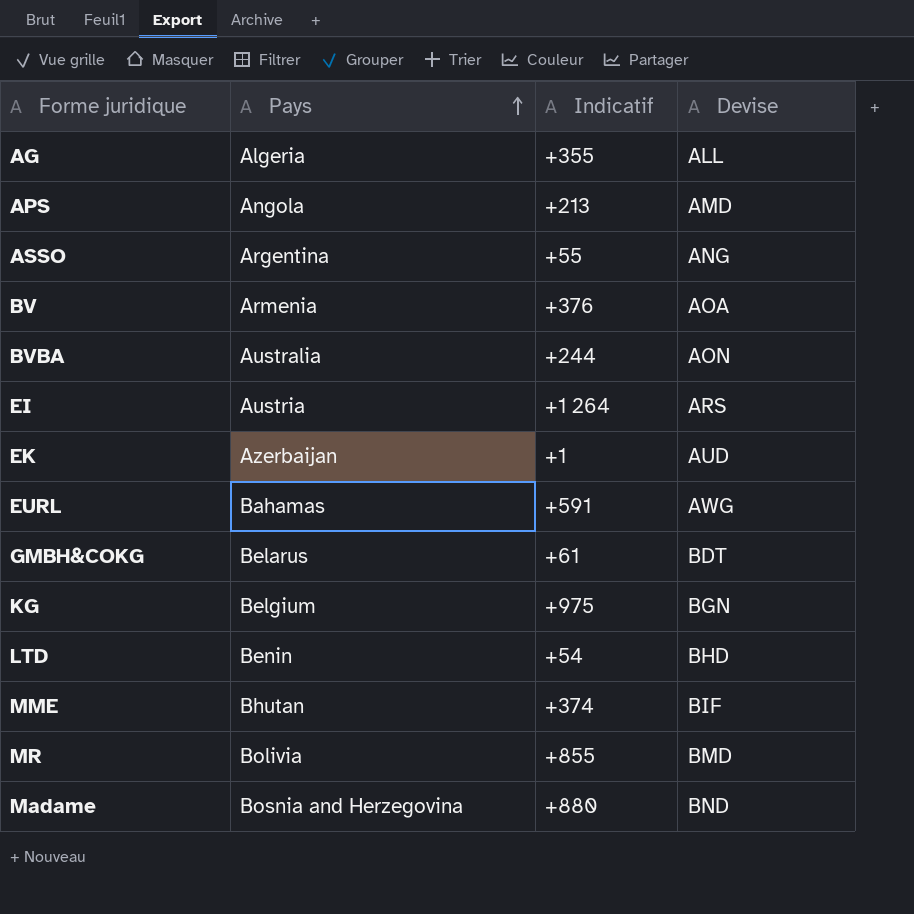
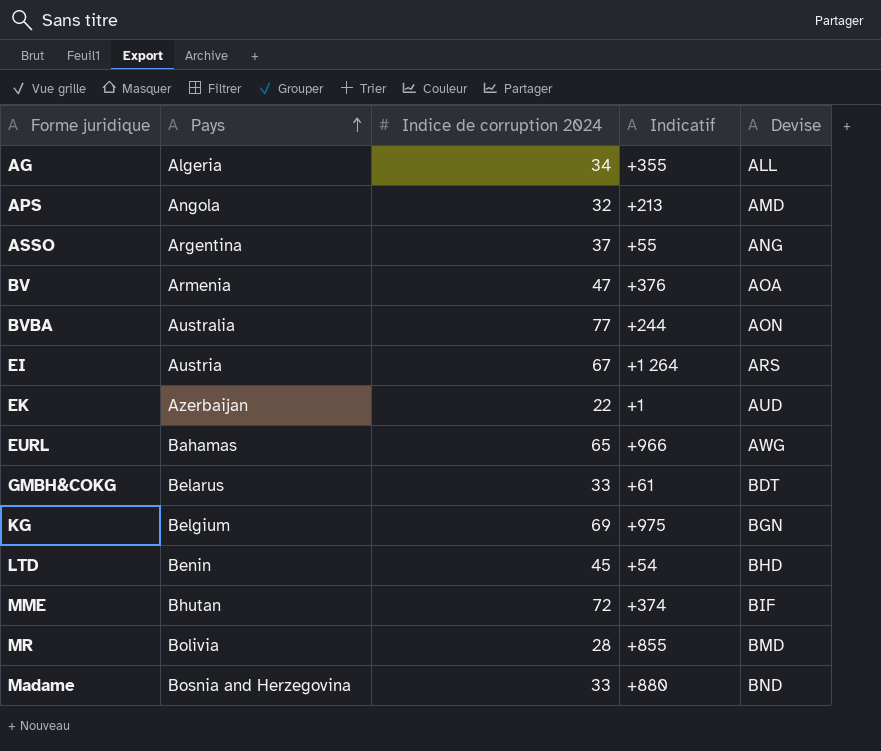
column Indice de corruption 2024 | position: none -> 3
EURL | Indicatif: +591 -> +966

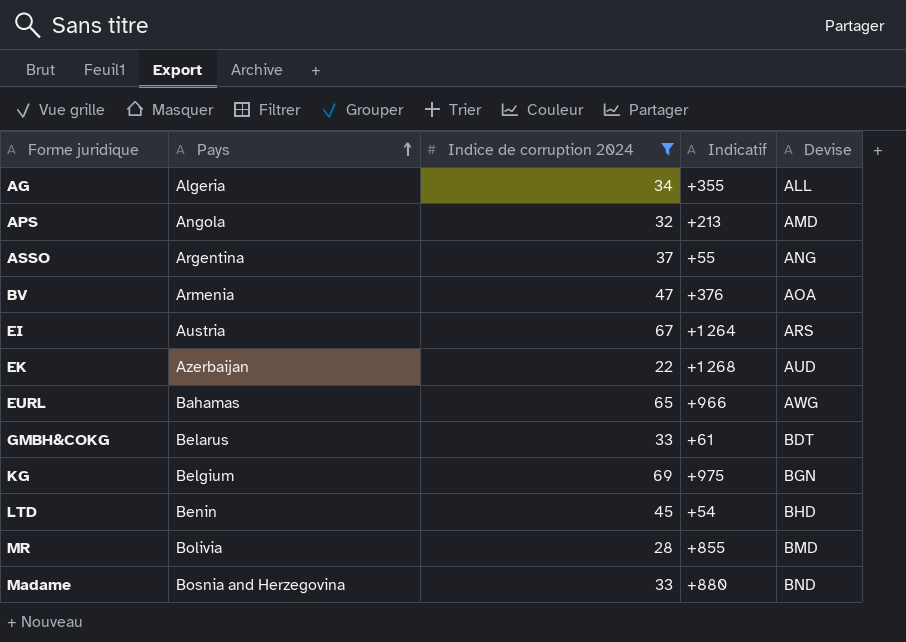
filter: none -> Indice de corruption 2024 <= 69
EK | Indicatif: +1 -> +1 268

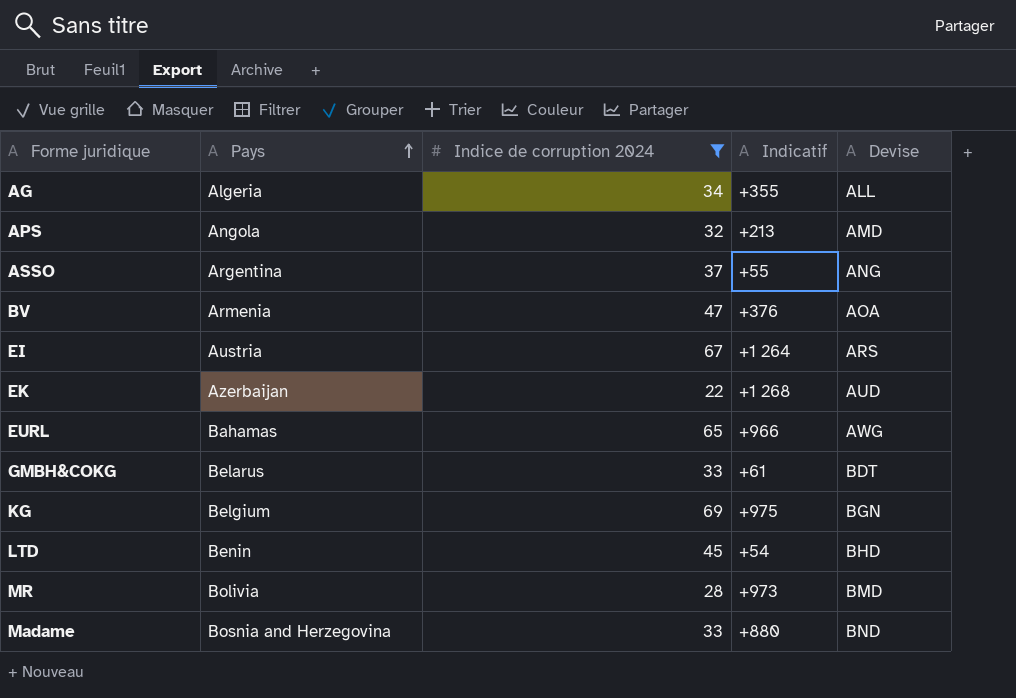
MR | Indicatif: +855 -> +973

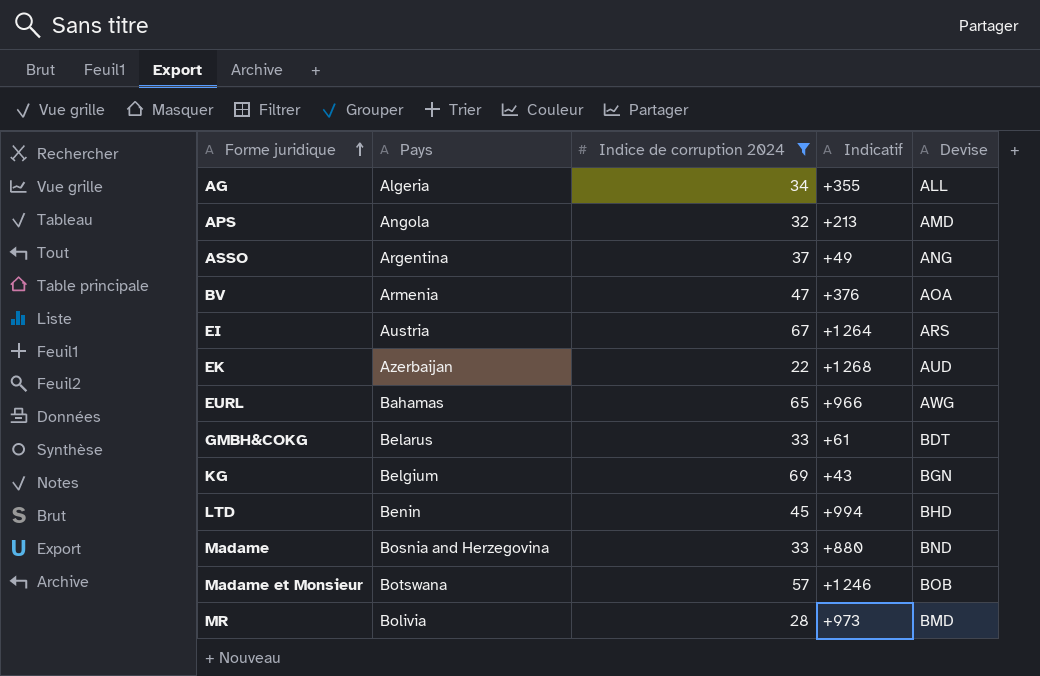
row order: Pays ascending -> Forme juridique ascending
ASSO | Indicatif: +55 -> +49
KG | Indicatif: +975 -> +43
LTD | Indicatif: +54 -> +994
row Madame et Monsieur: none -> Botswana | 57 | +1 246 | BOB

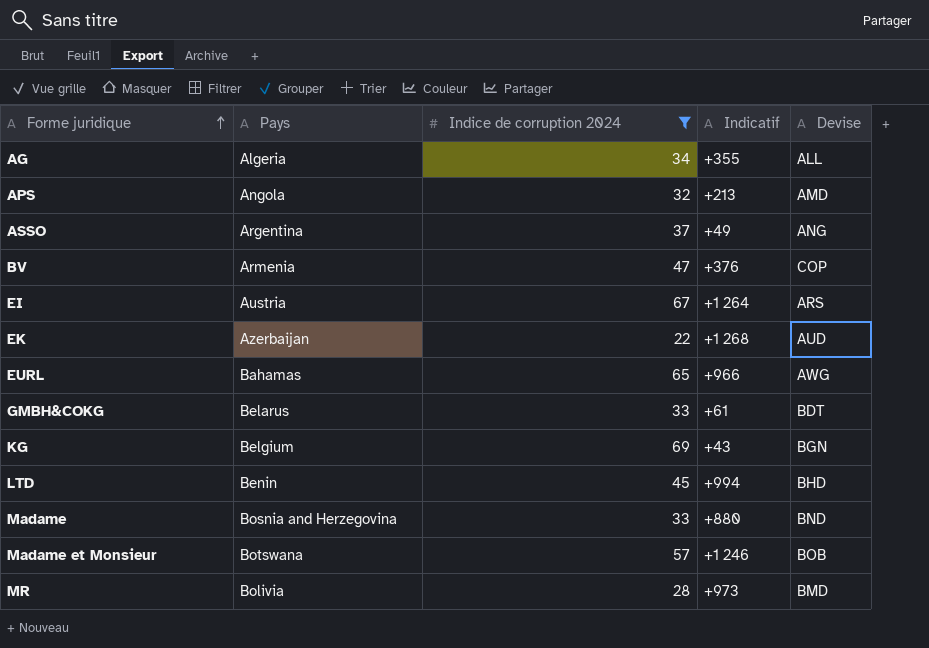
BV | Devise: AOA -> COP

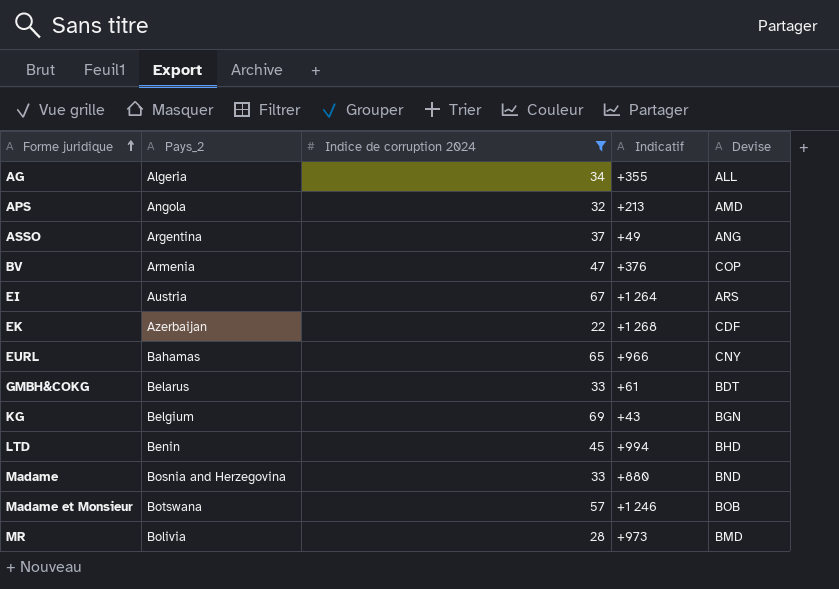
column name: Pays -> Pays_2
EK | Devise: AUD -> CDF
EURL | Devise: AWG -> CNY

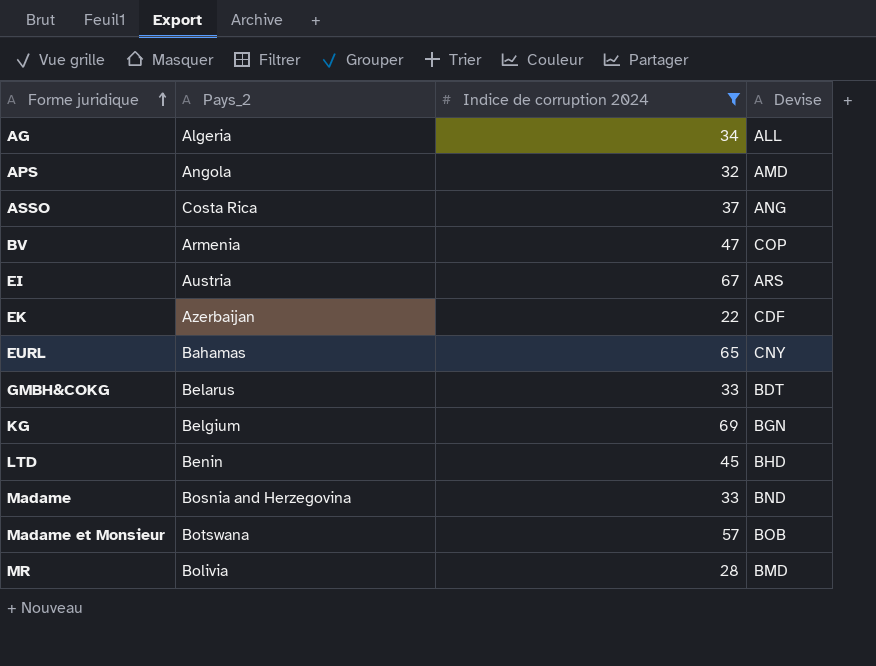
column Indicatif | position: 4 -> none
ASSO | Pays_2: Argentina -> Costa Rica

